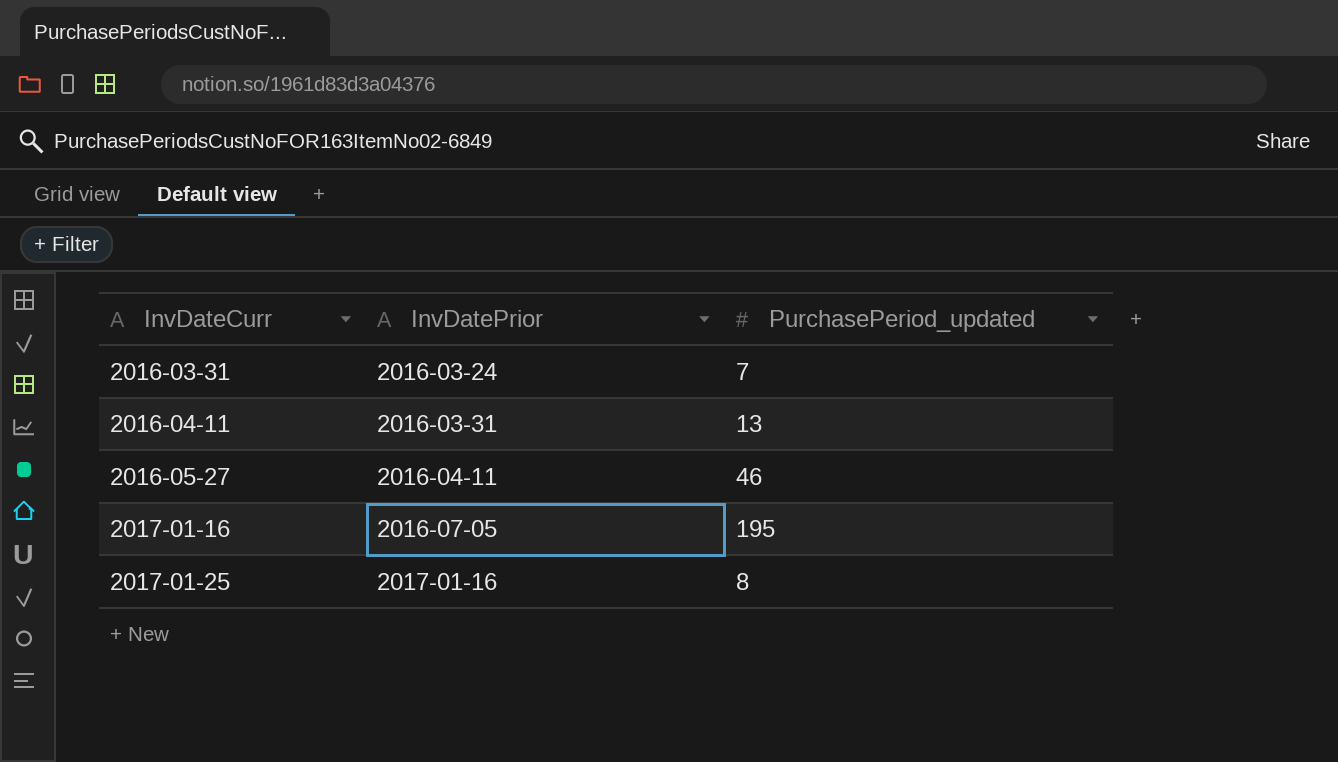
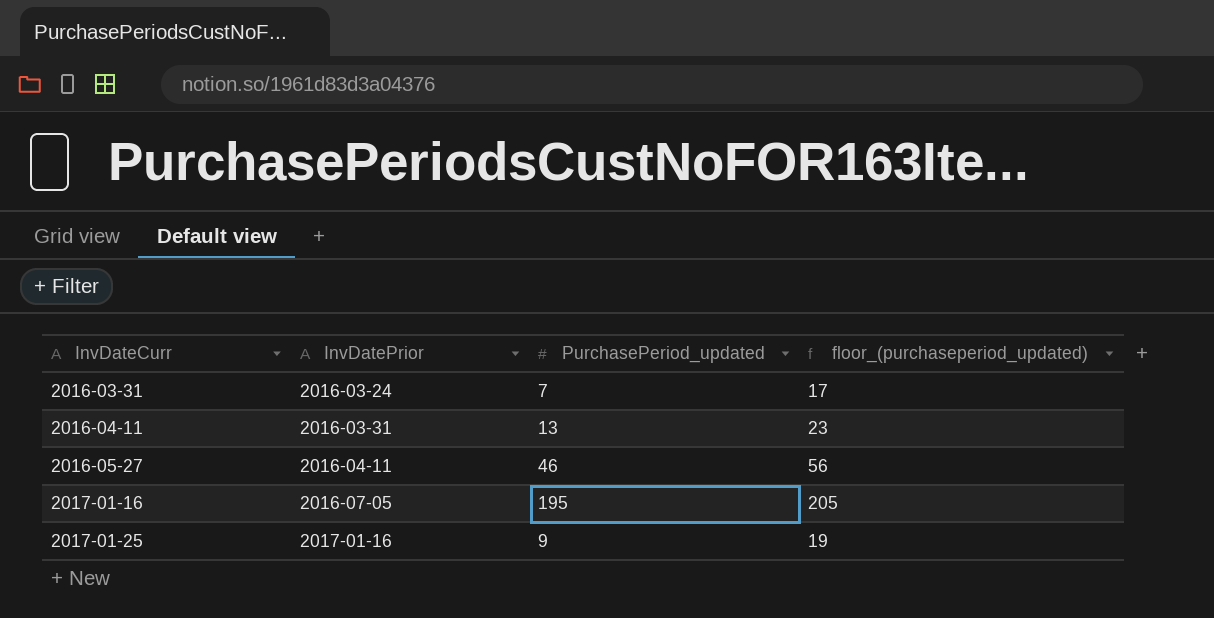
column floor_(purchaseperiod_updated) | formula: none -> [PurchasePeriod_updated] + 10
2017-01-25 | PurchasePeriod_updated: 8 -> 9

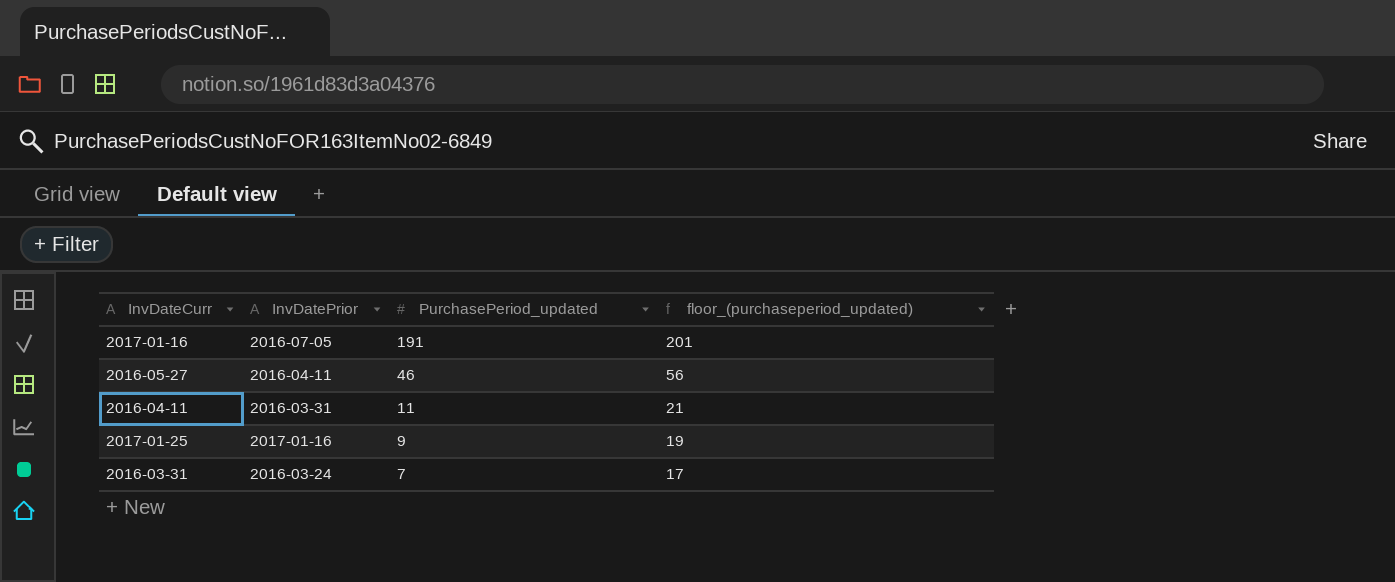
row order: InvDateCurr ascending -> PurchasePeriod_updated descending
2017-01-16 | PurchasePeriod_updated: 195 -> 191
2017-01-16 | floor_(purchaseperiod_updated): 205 -> 201
2016-04-11 | PurchasePeriod_updated: 13 -> 11
2016-04-11 | floor_(purchaseperiod_updated): 23 -> 21

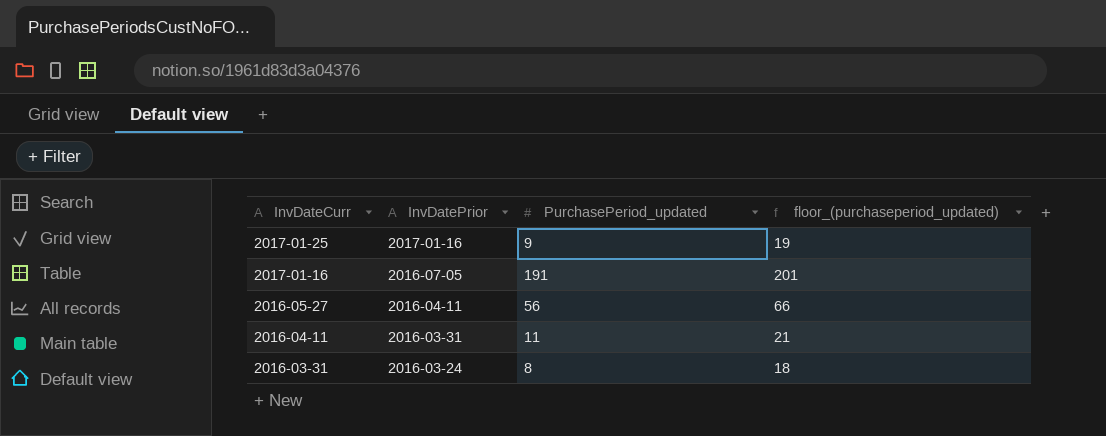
row order: PurchasePeriod_updated descending -> InvDateCurr descending
2016-05-27 | PurchasePeriod_updated: 46 -> 56
2016-05-27 | floor_(purchaseperiod_updated): 56 -> 66
2016-03-31 | PurchasePeriod_updated: 7 -> 8
2016-03-31 | floor_(purchaseperiod_updated): 17 -> 18

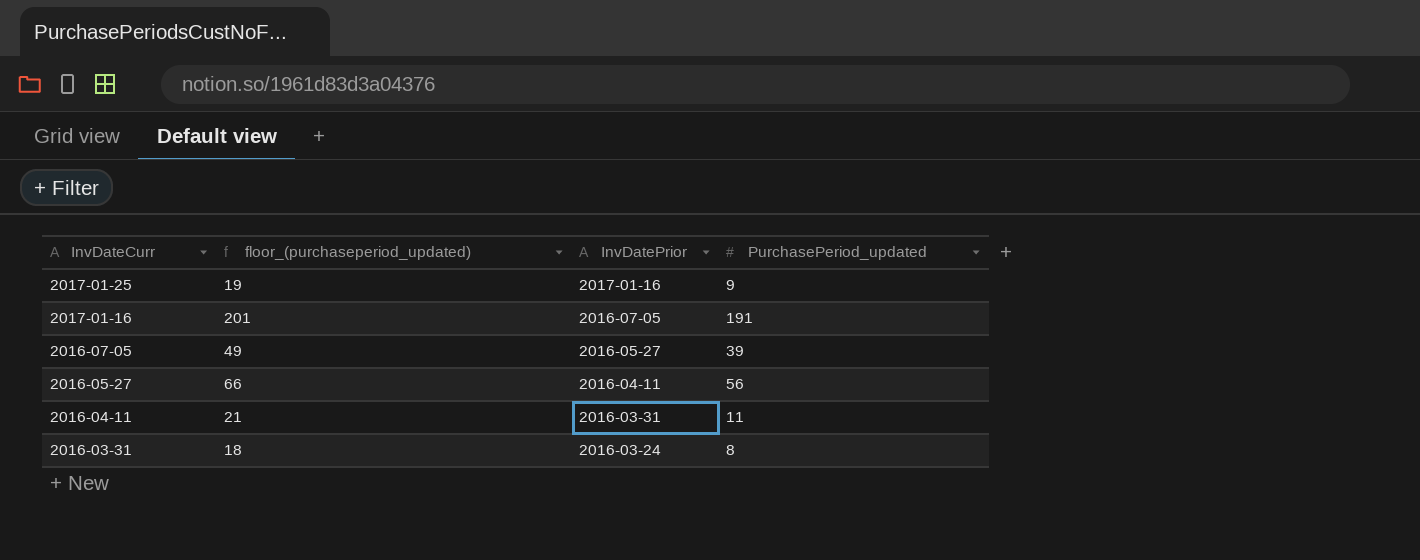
column floor_(purchaseperiod_updated) | position: 4 -> 2
row 2016-07-05: none -> 49 | 2016-05-27 | 39

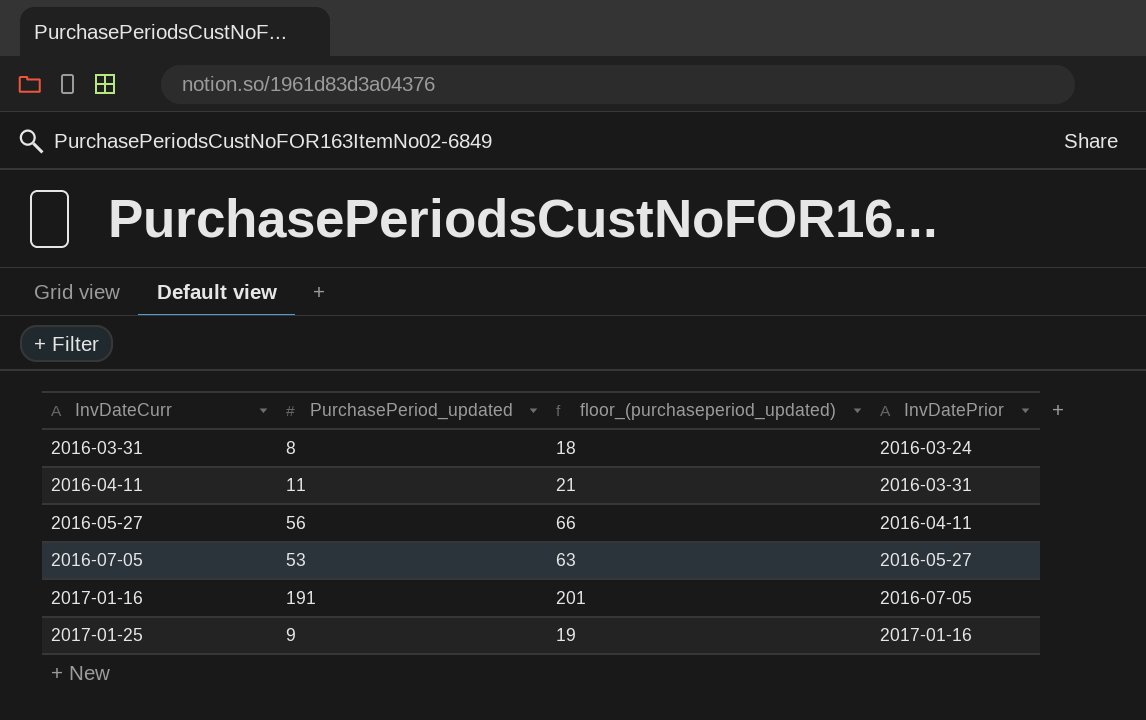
row order: InvDateCurr descending -> InvDateCurr ascending
column PurchasePeriod_updated | position: 4 -> 2
2016-07-05 | PurchasePeriod_updated: 39 -> 53
2016-07-05 | floor_(purchaseperiod_updated): 49 -> 63

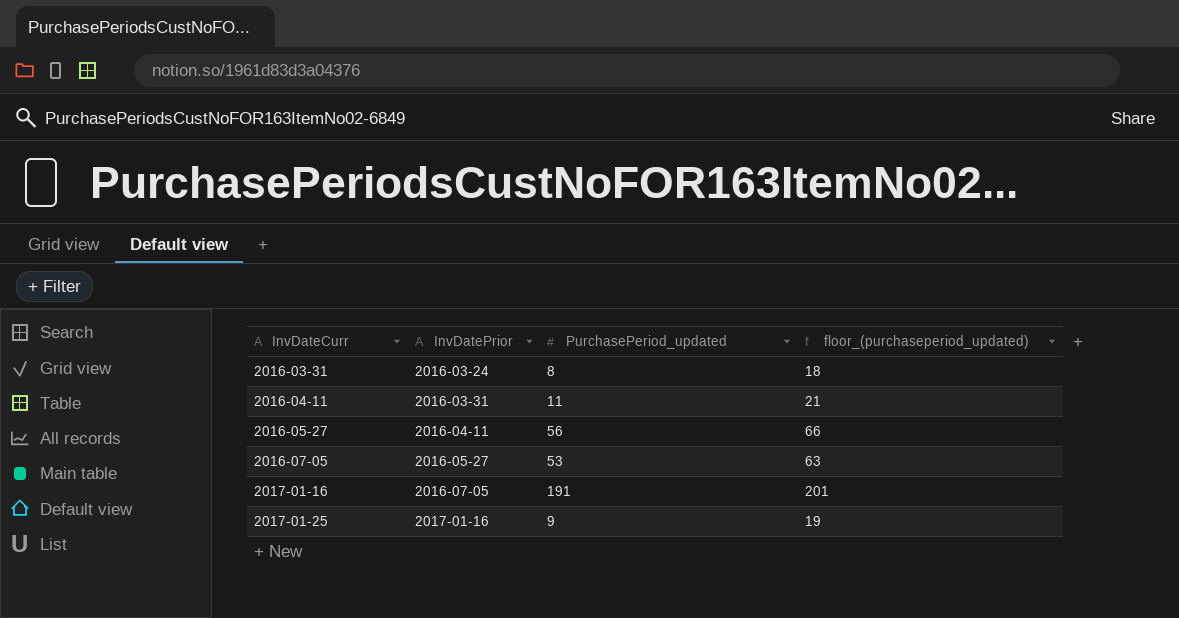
column InvDatePrior | position: 4 -> 2

